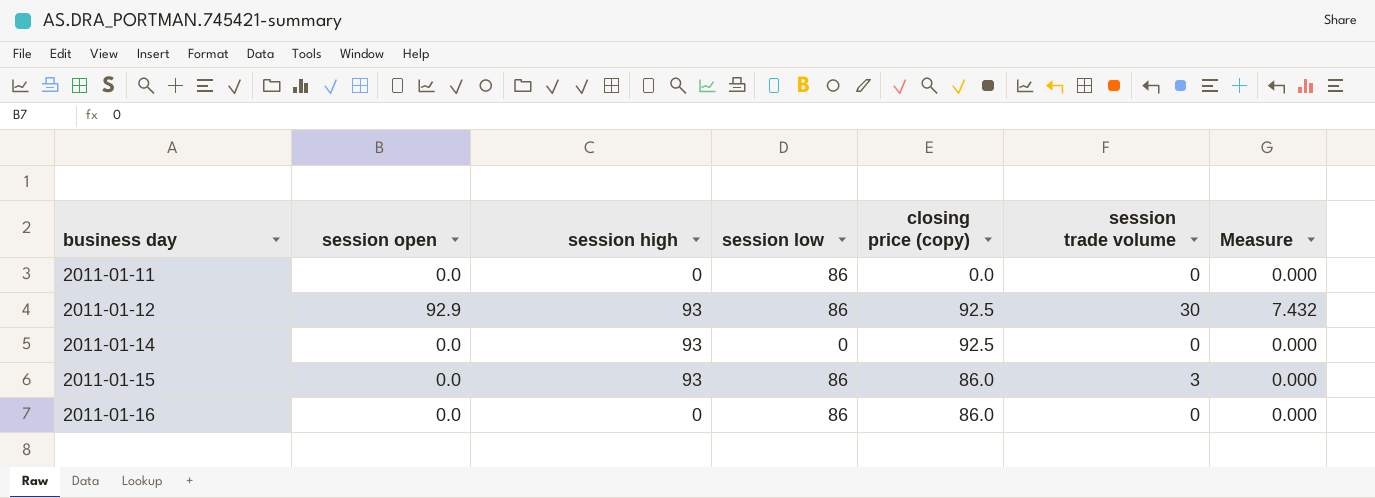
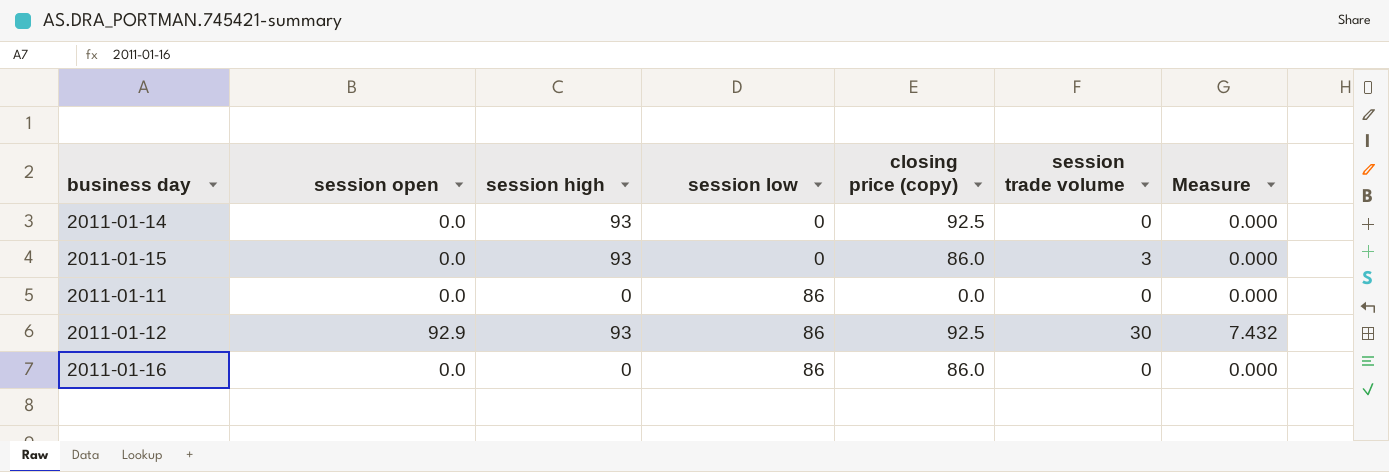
row order: business day ascending -> session low ascending
2011-01-15 | session low: 86 -> 0

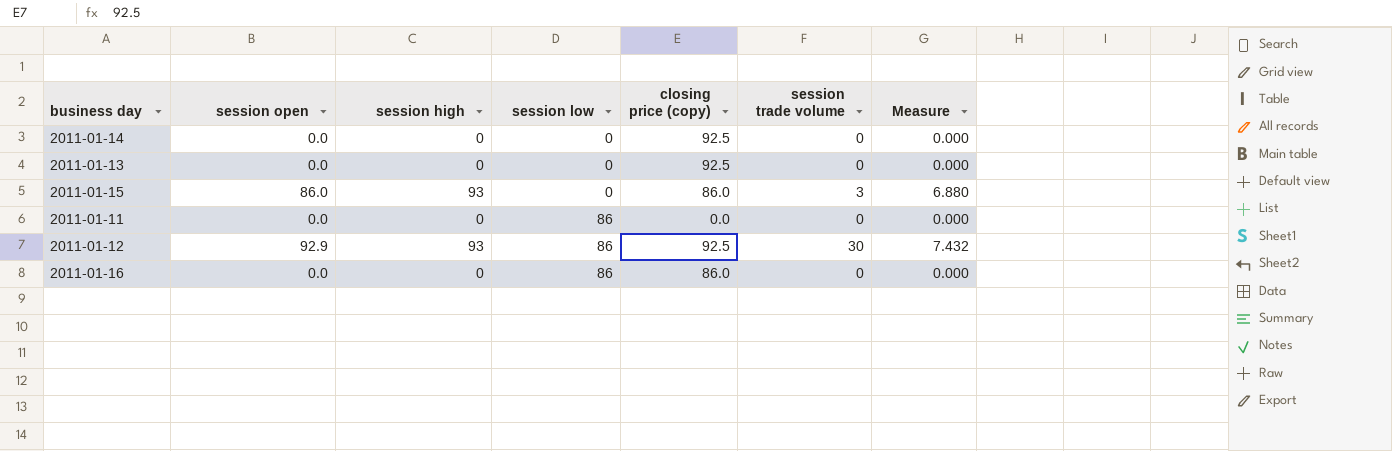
2011-01-14 | session high: 93 -> 0
row 2011-01-13: none -> 0.0 | 0 | 0 | 92.5 | 0 | 0.000
2011-01-15 | session open: 0.0 -> 86.0
2011-01-15 | Measure: 0.000 -> 6.880

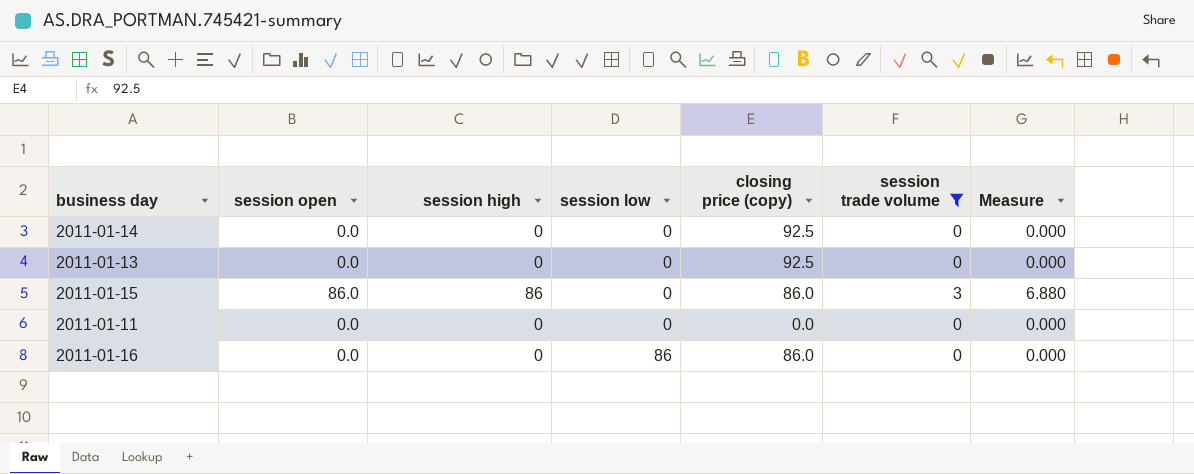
filter: none -> session trade volume != 30
2011-01-15 | session high: 93 -> 86
2011-01-11 | session low: 86 -> 0

